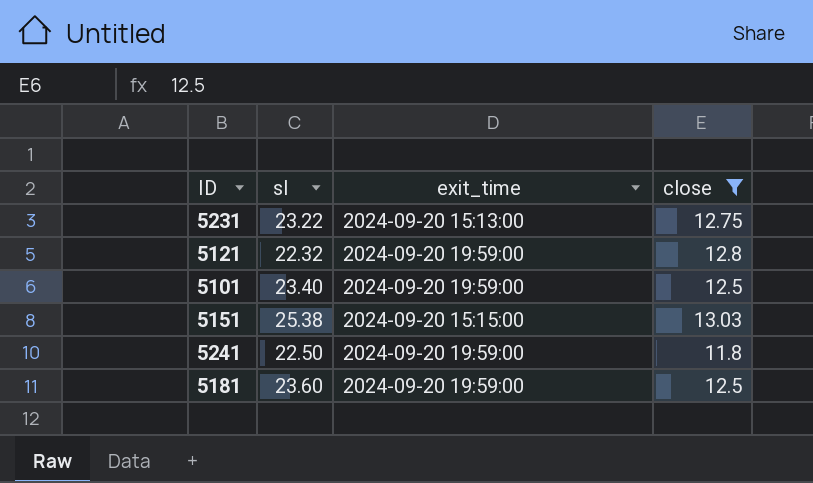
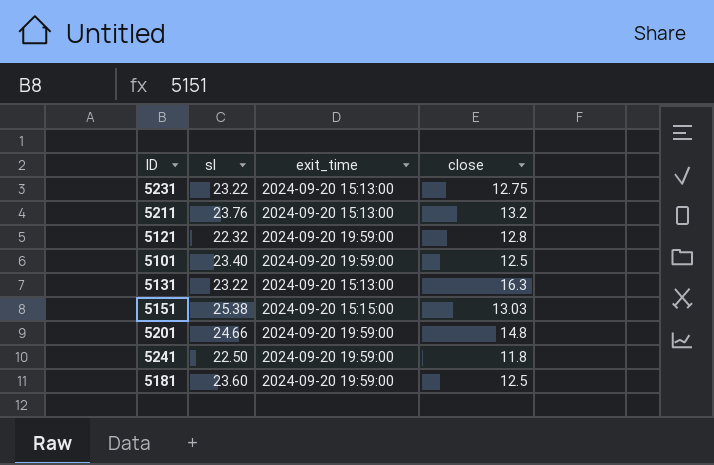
filter: close <= 13.03 -> none

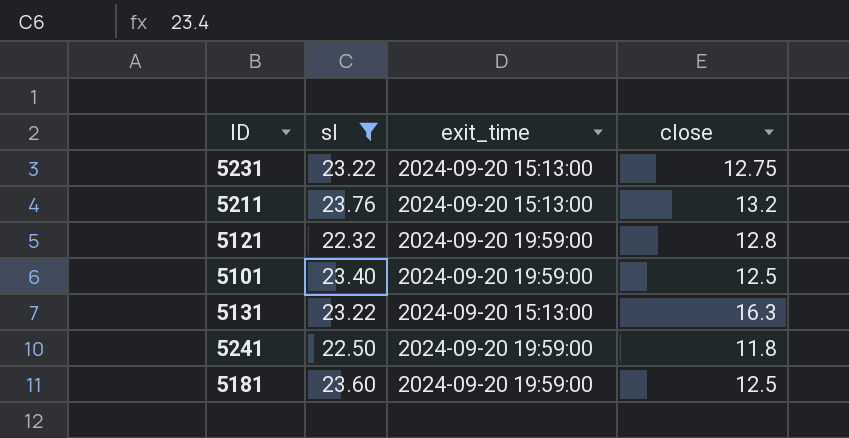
filter: none -> sl <= 23.76

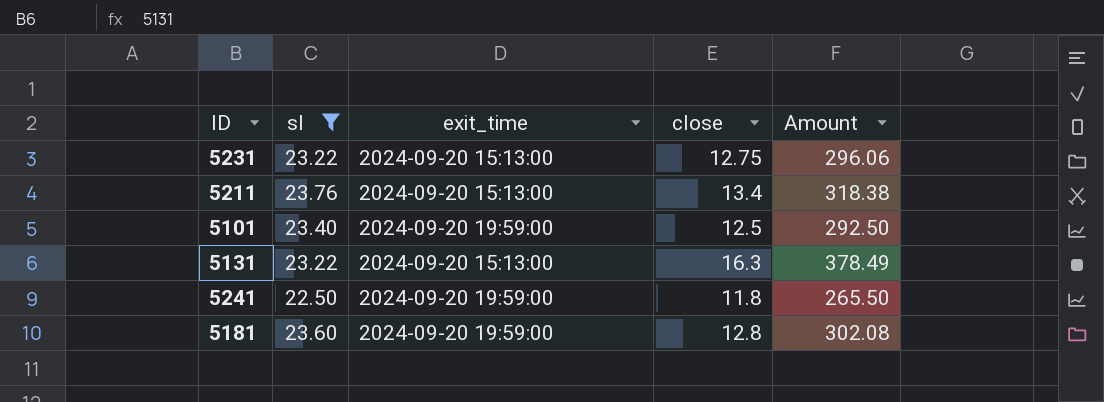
column Amount | formula: none -> [sl] * [close]
row 5121: 22.32 | 2024-09-20 19:59:00 | 12.8 -> none
5211 | close: 13.2 -> 13.4
5181 | close: 12.5 -> 12.8

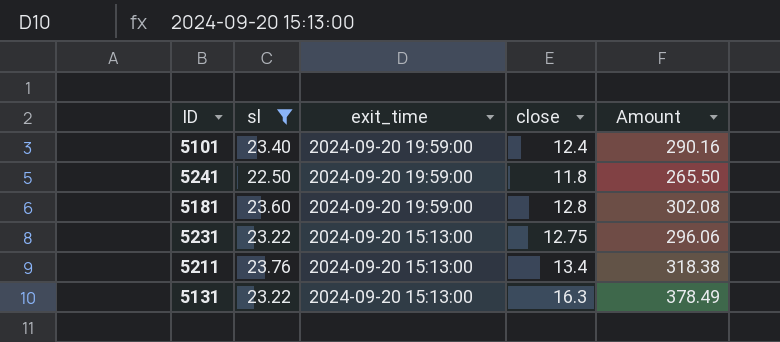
row order: none -> exit_time descending
5101 | close: 12.5 -> 12.4
5101 | Amount: 292.50 -> 290.16

